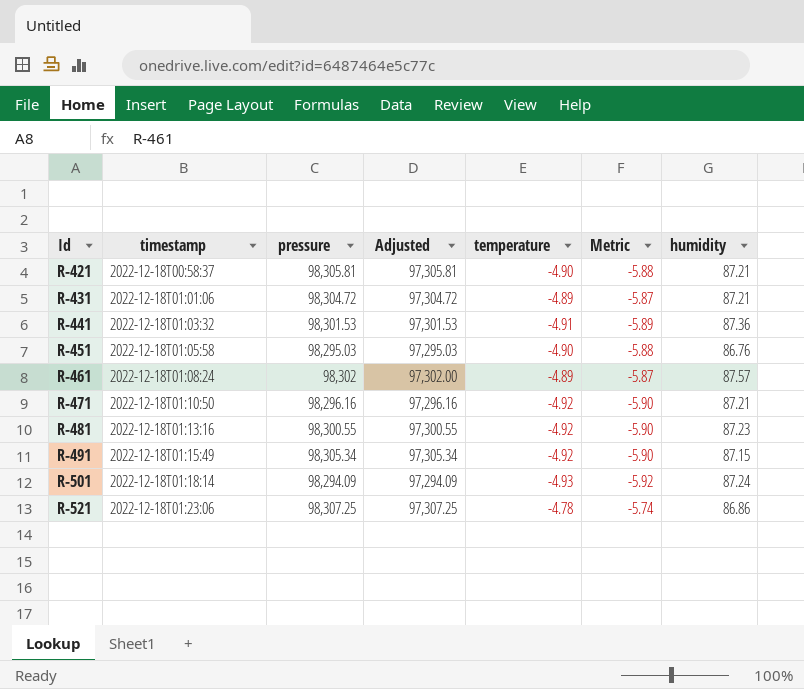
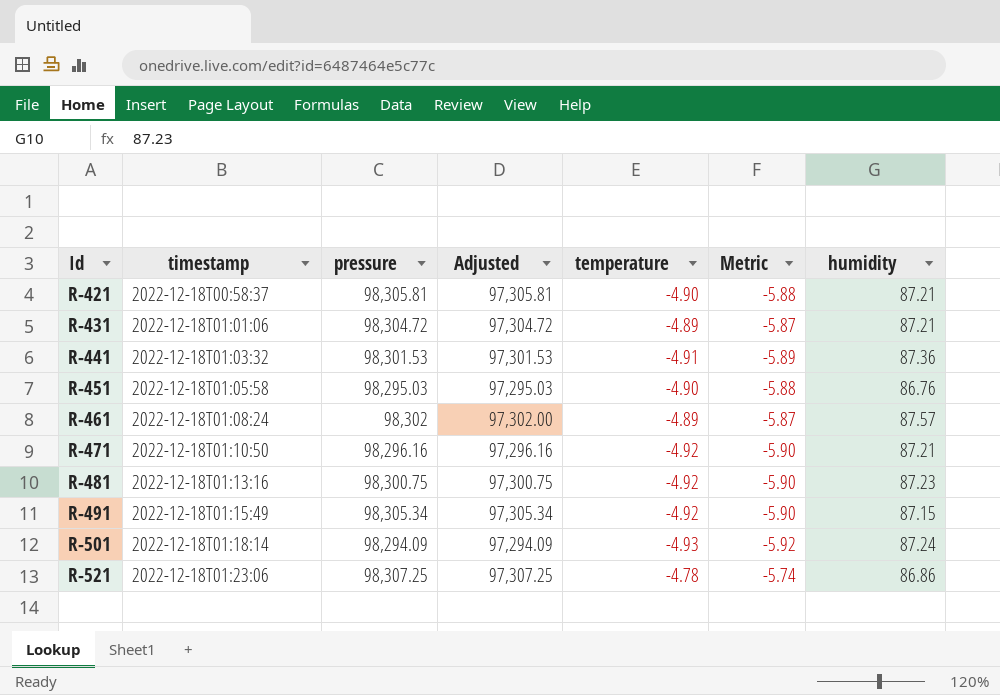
R-481 | pressure: 98,300.55 -> 98,300.75
R-481 | Adjusted: 97,300.55 -> 97,300.75

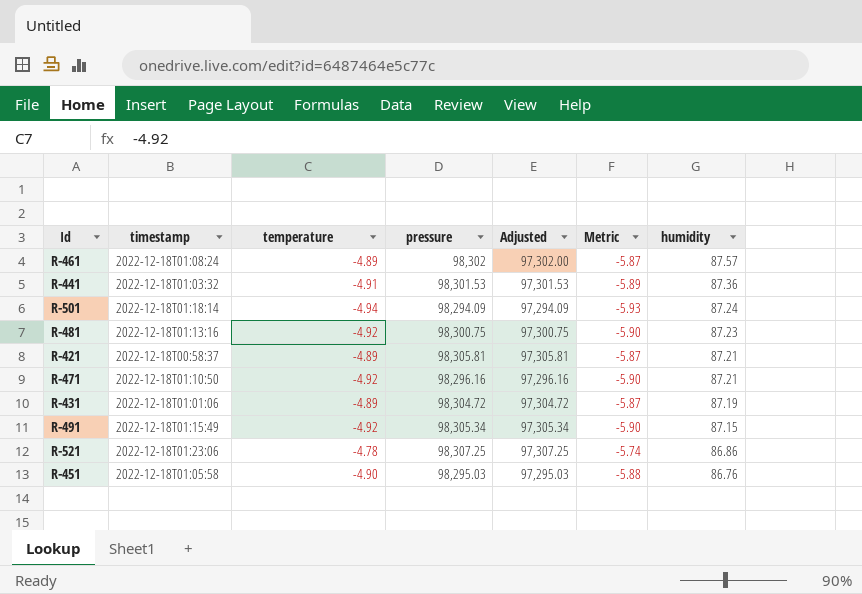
row order: Id ascending -> humidity descending
column temperature | position: 5 -> 3
R-501 | temperature: -4.93 -> -4.94
R-501 | Metric: -5.92 -> -5.93
R-421 | temperature: -4.90 -> -4.89
R-421 | Metric: -5.88 -> -5.87
R-431 | humidity: 87.21 -> 87.19

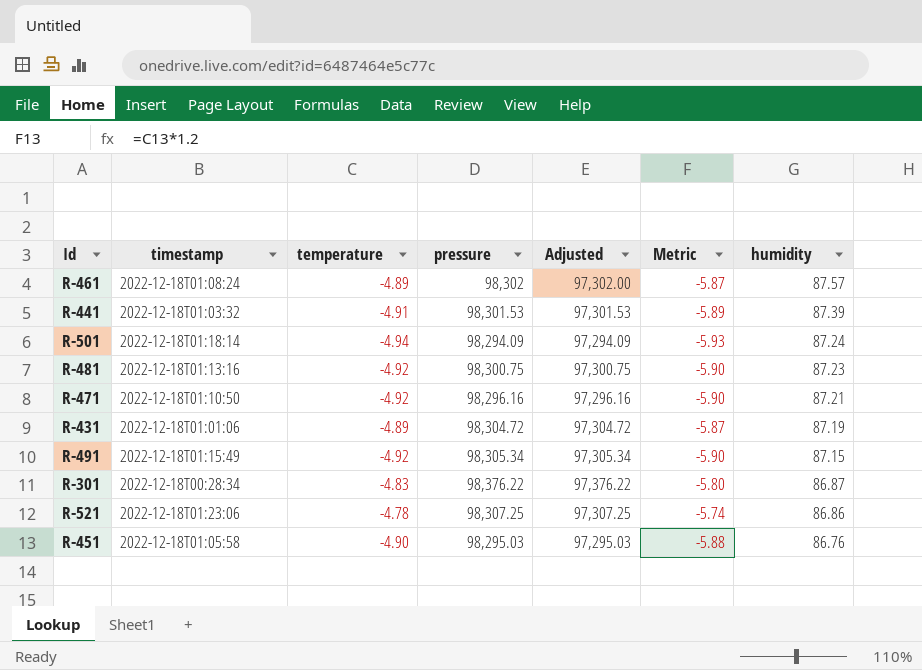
row R-421: 2022-12-18T00:58:37 | -4.89 | 98,305.81 | 97,305.81 | -5.87 | 87.21 -> none
R-441 | humidity: 87.36 -> 87.39
row R-301: none -> 2022-12-18T00:28:34 | -4.83 | 98,376.22 | 97,376.22 | -5.80 | 86.87

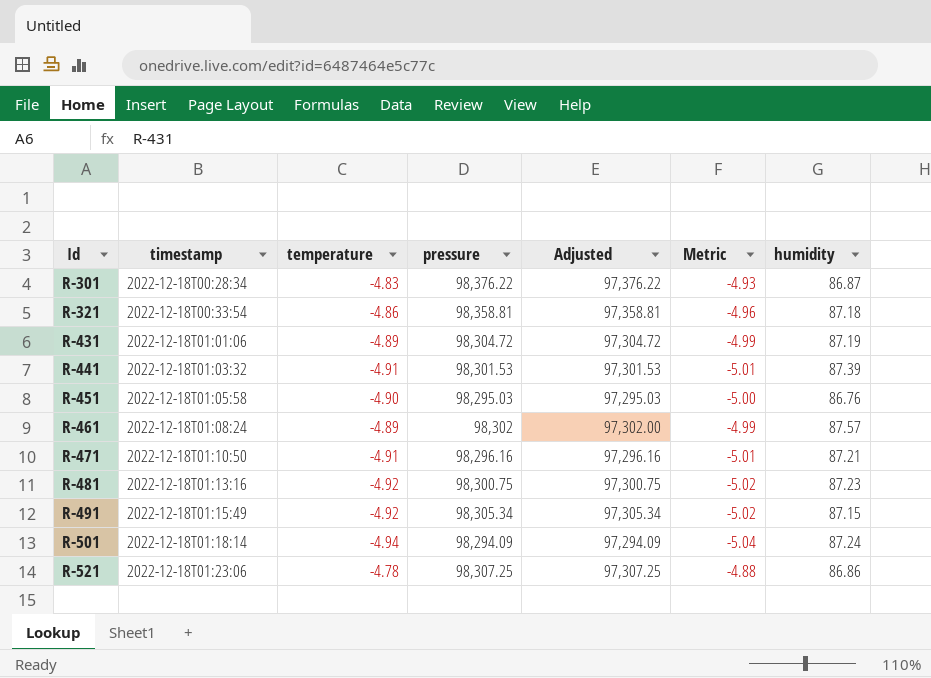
row order: humidity descending -> Id ascending
column Metric | formula: [temperature] * 1.2 -> [temperature] * 1.02
row R-321: none -> 2022-12-18T00:33:54 | -4.86 | 98,358.81 | 97,358.81 | -4.96 | 87.18
R-471 | temperature: -4.92 -> -4.91

